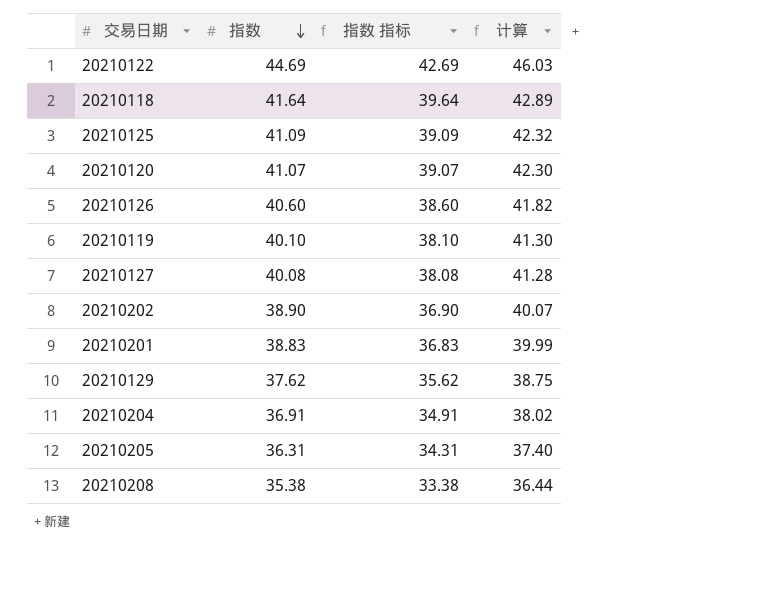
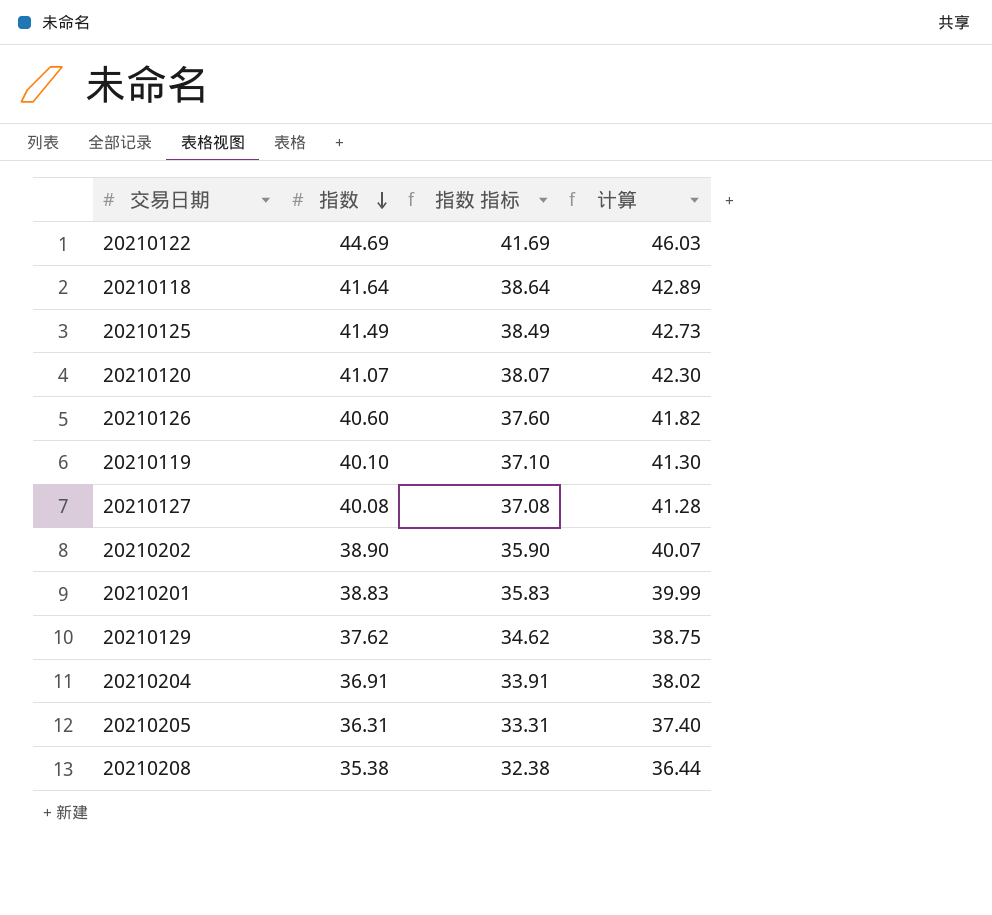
column 指数 指标 | formula: [指数] - 2 -> [指数] - 3
20210125 | 指数: 41.09 -> 41.49
20210125 | 计算: 42.32 -> 42.73

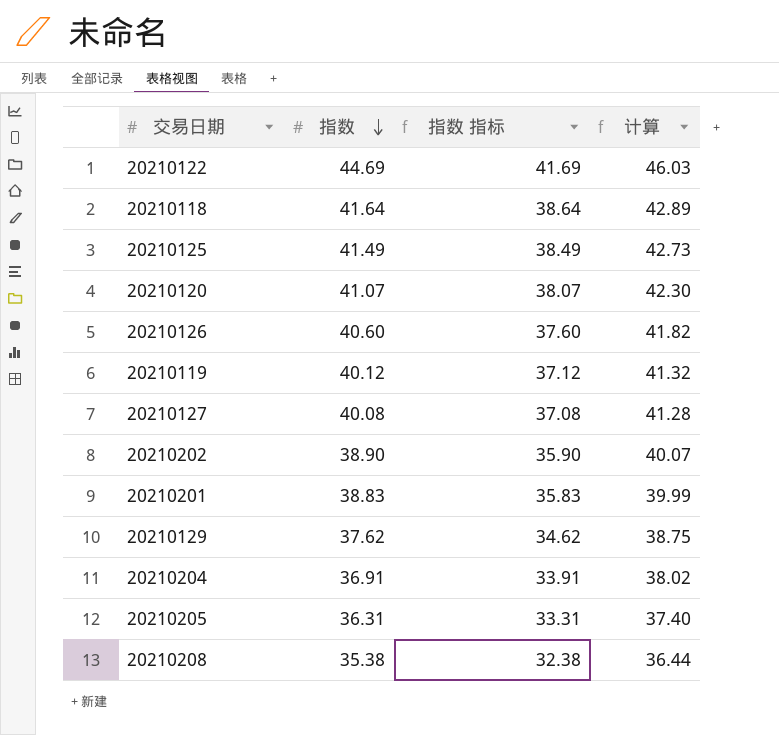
20210119 | 指数: 40.10 -> 40.12
20210119 | 指数 指标: 37.10 -> 37.12
20210119 | 计算: 41.30 -> 41.32

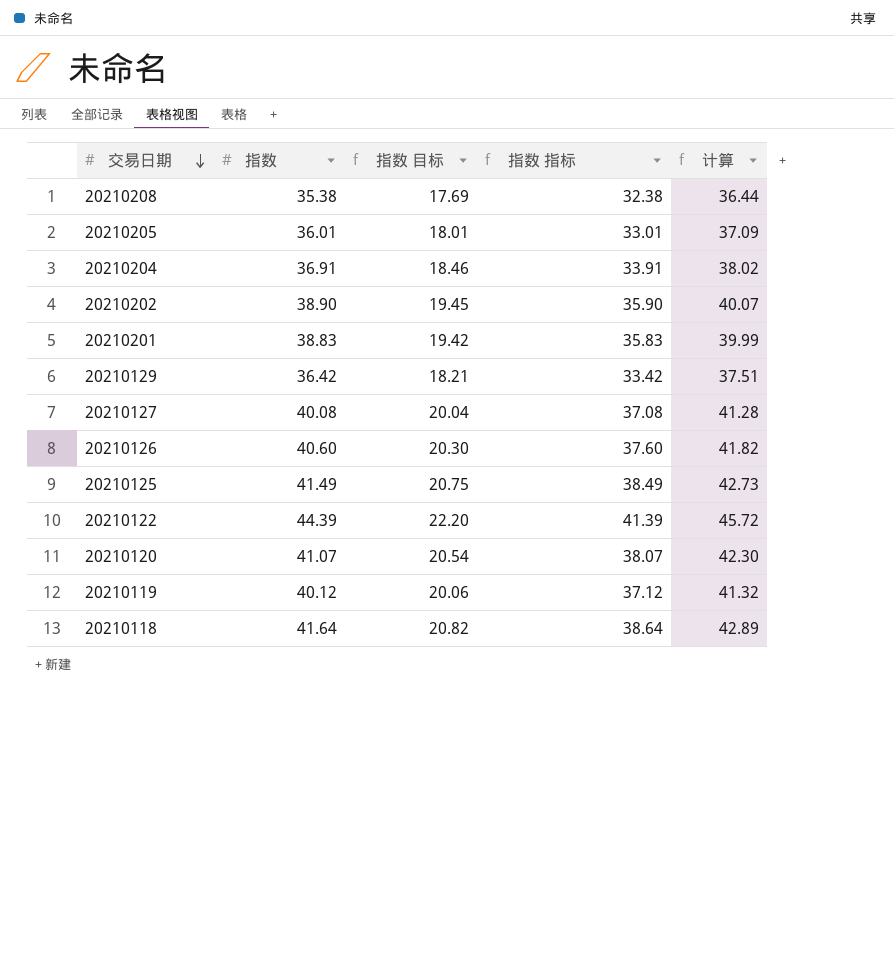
row order: 指数 descending -> 交易日期 descending
column 指数 目标 | formula: none -> [指数] * 0.5
20210205 | 指数: 36.31 -> 36.01
20210205 | 指数 指标: 33.31 -> 33.01
20210205 | 计算: 37.40 -> 37.09
20210129 | 指数: 37.62 -> 36.42
20210129 | 指数 指标: 34.62 -> 33.42
20210129 | 计算: 38.75 -> 37.51
20210122 | 指数: 44.69 -> 44.39
20210122 | 指数 指标: 41.69 -> 41.39
20210122 | 计算: 46.03 -> 45.72

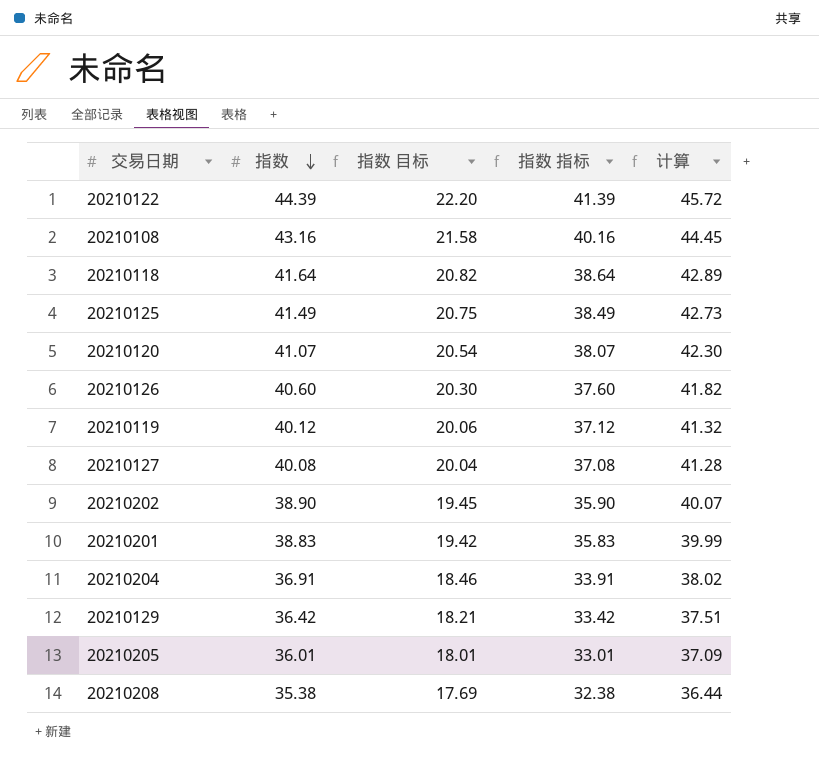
row order: 交易日期 descending -> 指数 descending
row 20210108: none -> 43.16 | 21.58 | 40.16 | 44.45

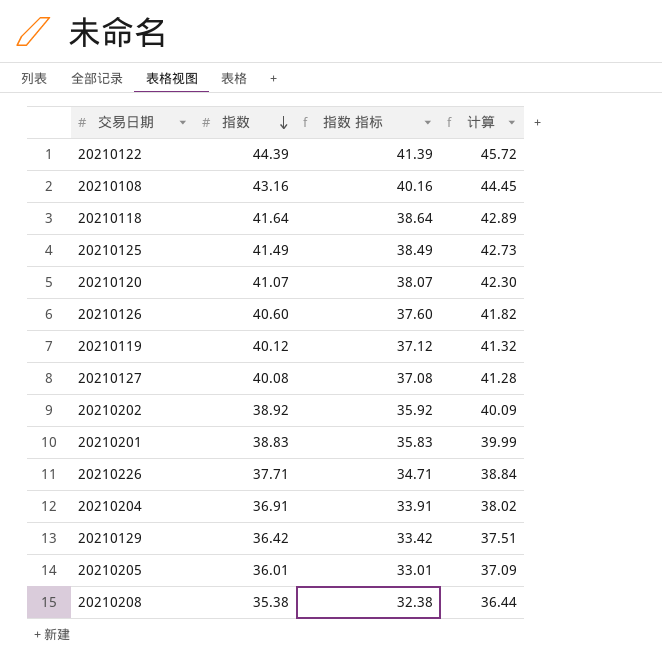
column 指数 目标 | formula: [指数] * 0.5 -> none
20210202 | 指数: 38.90 -> 38.92
20210202 | 指数 指标: 35.90 -> 35.92
20210202 | 计算: 40.07 -> 40.09
row 20210226: none -> 37.71 | 34.71 | 38.84

